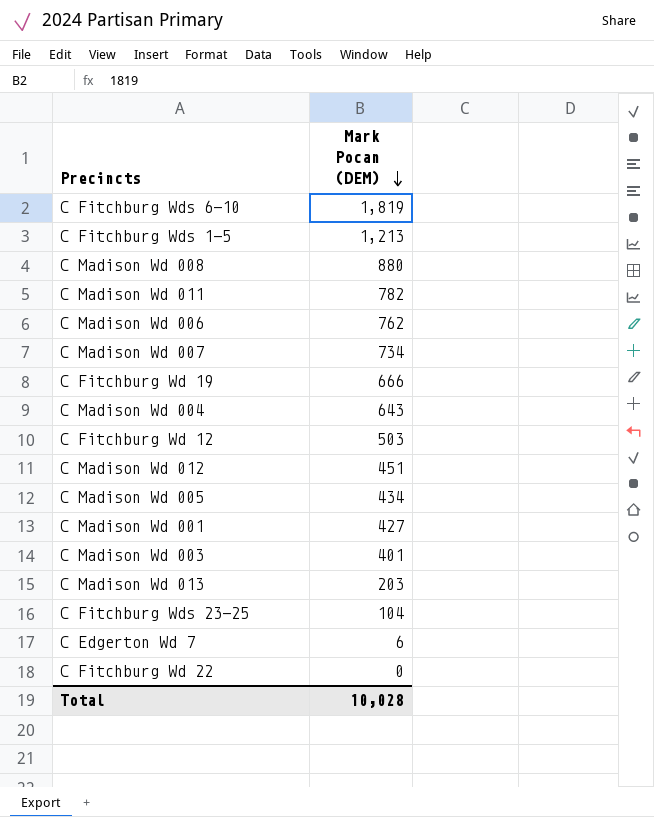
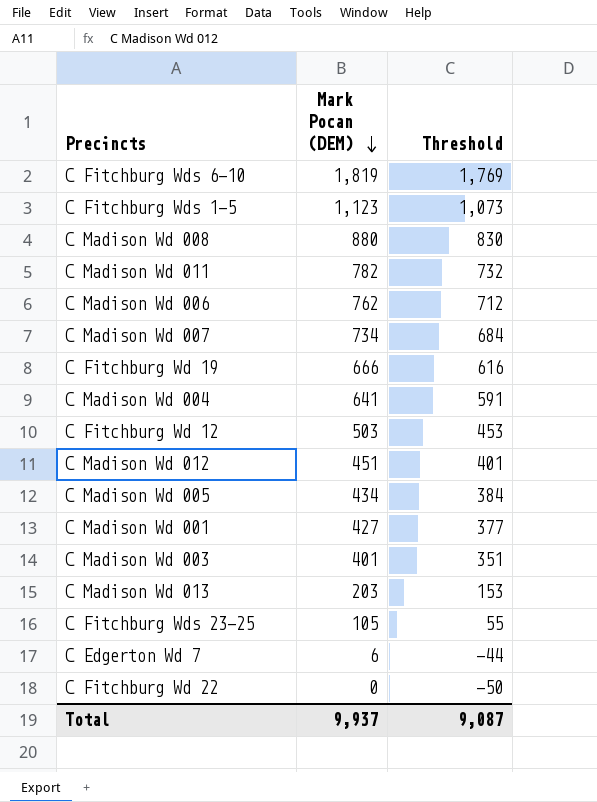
column Threshold | formula: none -> [Mark Pocan (DEM)] - 50
C Fitchburg Wds 1-5 | Mark Pocan (DEM): 1,213 -> 1,123
C Madison Wd 004 | Mark Pocan (DEM): 643 -> 641
C Fitchburg Wds 23-25 | Mark Pocan (DEM): 104 -> 105
Total | Mark Pocan (DEM): 10,028 -> 9,937

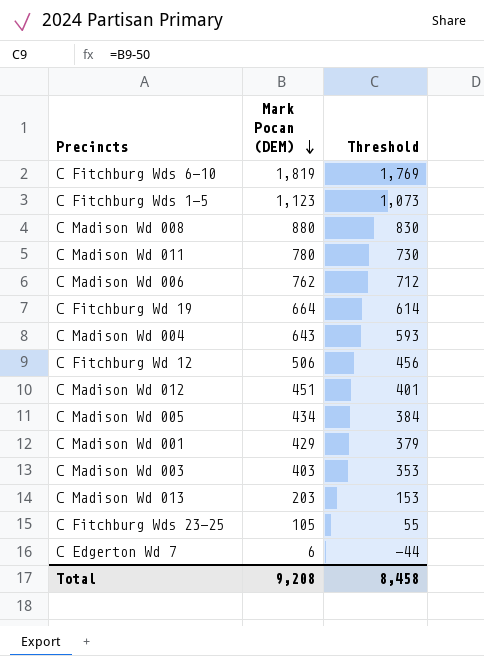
row C Madison Wd 007: 734 | 684 -> none
row C Fitchburg Wd 22: 0 | -50 -> none
C Madison Wd 011 | Mark Pocan (DEM): 782 -> 780
C Madison Wd 011 | Threshold: 732 -> 730
C Fitchburg Wd 19 | Mark Pocan (DEM): 666 -> 664
C Fitchburg Wd 19 | Threshold: 616 -> 614
C Madison Wd 004 | Mark Pocan (DEM): 641 -> 643
C Madison Wd 004 | Threshold: 591 -> 593
C Fitchburg Wd 12 | Mark Pocan (DEM): 503 -> 506
C Fitchburg Wd 12 | Threshold: 453 -> 456
C Madison Wd 001 | Mark Pocan (DEM): 427 -> 429
C Madison Wd 001 | Threshold: 377 -> 379
C Madison Wd 003 | Mark Pocan (DEM): 401 -> 403
C Madison Wd 003 | Threshold: 351 -> 353
Total | Mark Pocan (DEM): 9,937 -> 9,208
Total | Threshold: 9,087 -> 8,458

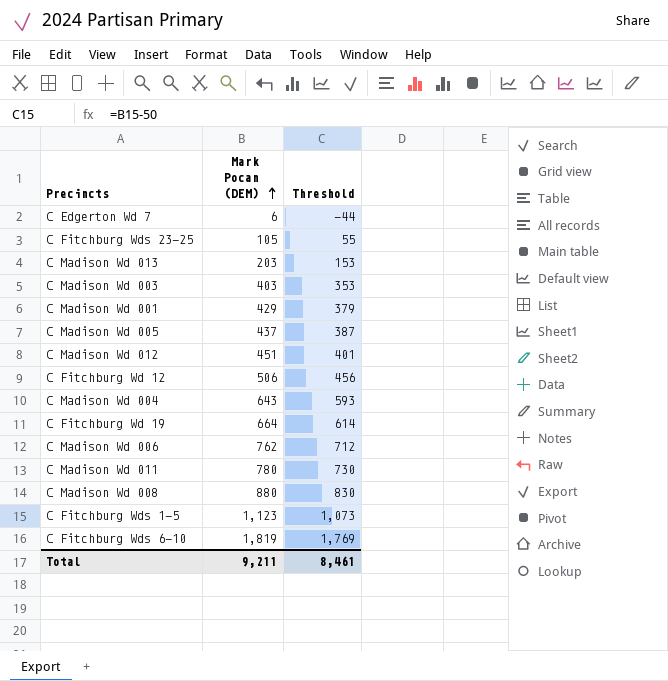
row order: Mark Pocan (DEM) descending -> Mark Pocan (DEM) ascending
C Madison Wd 005 | Mark Pocan (DEM): 434 -> 437
C Madison Wd 005 | Threshold: 384 -> 387
Total | Mark Pocan (DEM): 9,208 -> 9,211
Total | Threshold: 8,458 -> 8,461

